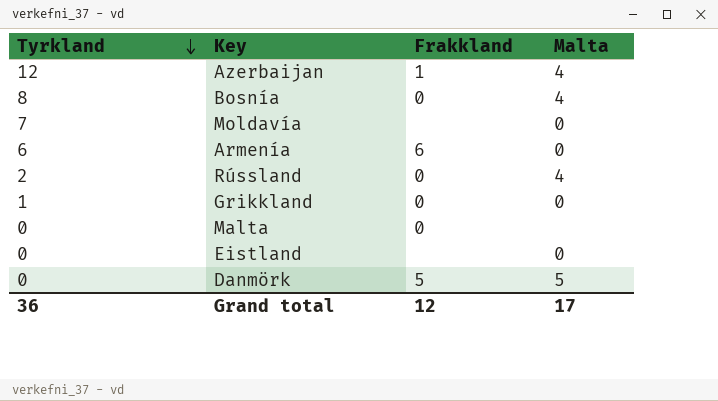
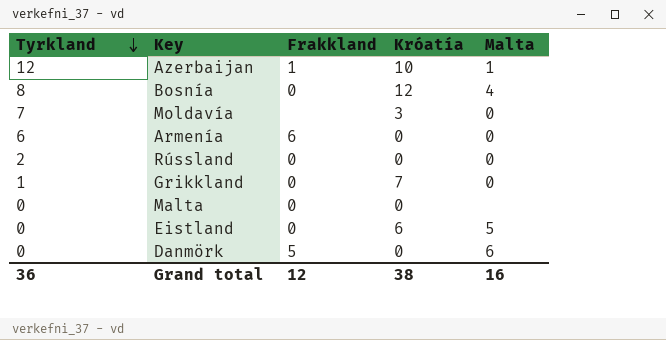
column Króatía | position: none -> 4
Azerbaijan | Malta: 4 -> 1
Rússland | Malta: 4 -> 0
Eistland | Frakkland: none -> 0
Eistland | Malta: 0 -> 5
Danmörk | Malta: 5 -> 6
Grand total | Malta: 17 -> 16

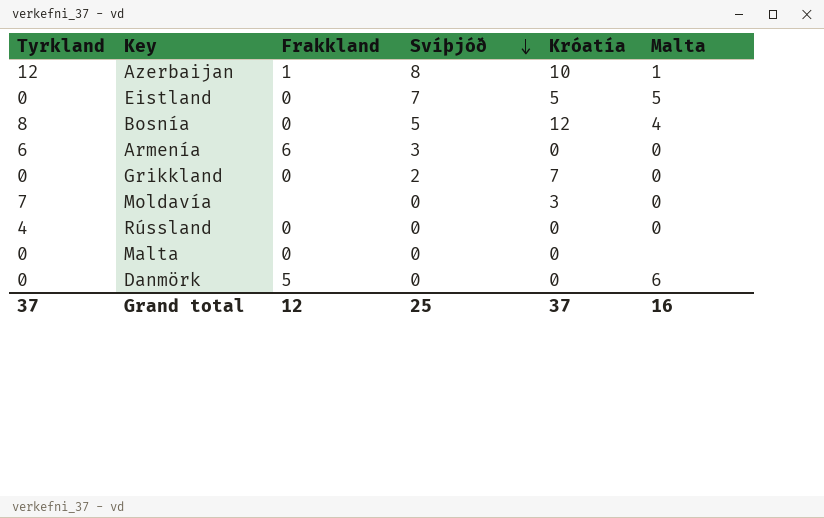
row order: Tyrkland descending -> Svíþjóð descending
column Svíþjóð | position: none -> 4
Eistland | Króatía: 6 -> 5
Grikkland | Tyrkland: 1 -> 0
Rússland | Tyrkland: 2 -> 4
Grand total | Tyrkland: 36 -> 37
Grand total | Króatía: 38 -> 37

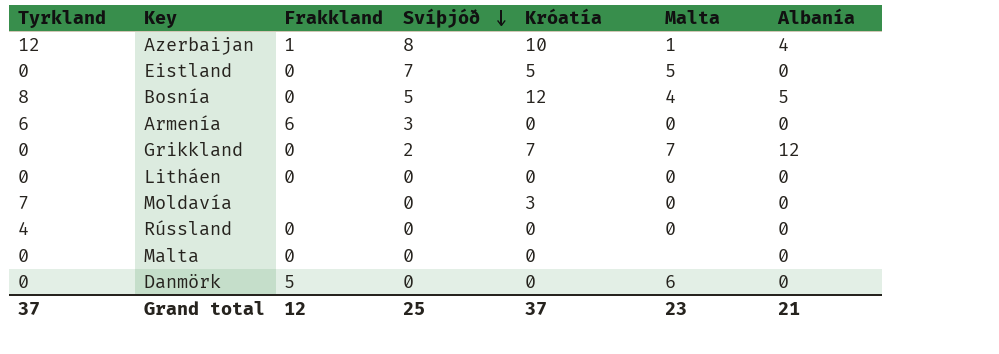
column Albanía | position: none -> 7
Grikkland | Malta: 0 -> 7
row Litháen: none -> 0 | 0 | 0 | 0 | 0 | 0
Grand total | Malta: 16 -> 23

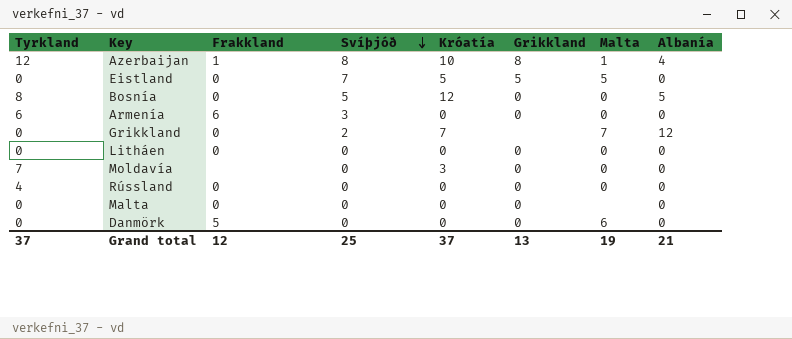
column Grikkland | position: none -> 6
Bosnía | Malta: 4 -> 0
Grand total | Malta: 23 -> 19

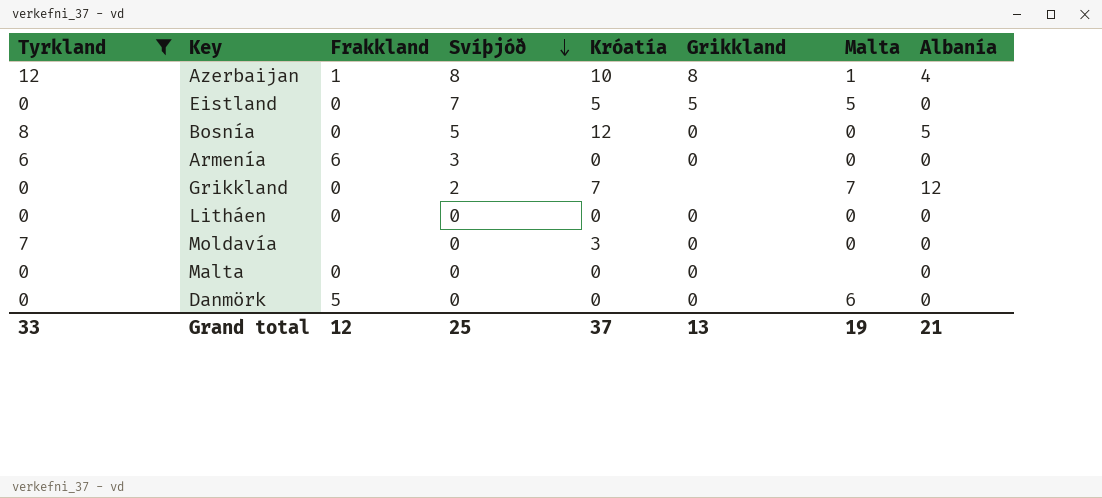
filter: none -> Tyrkland != 4
Grand total | Tyrkland: 37 -> 33

